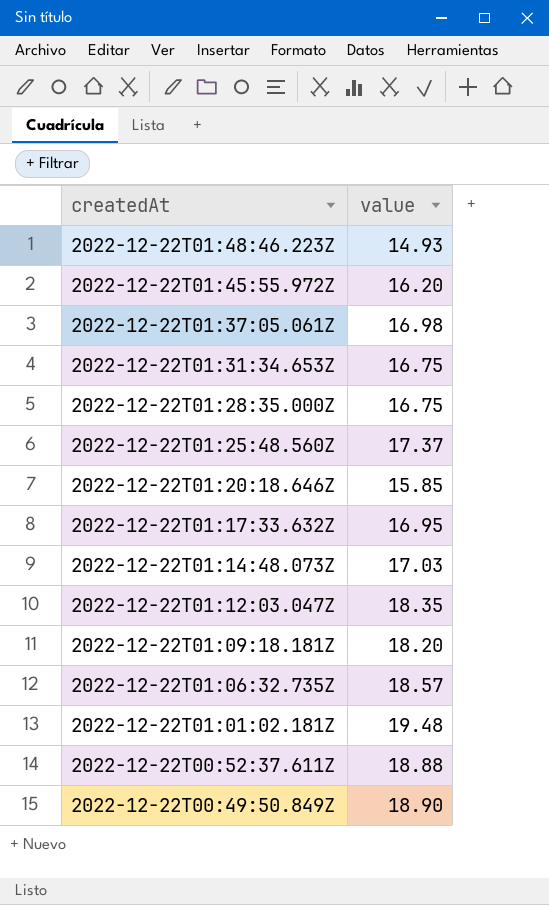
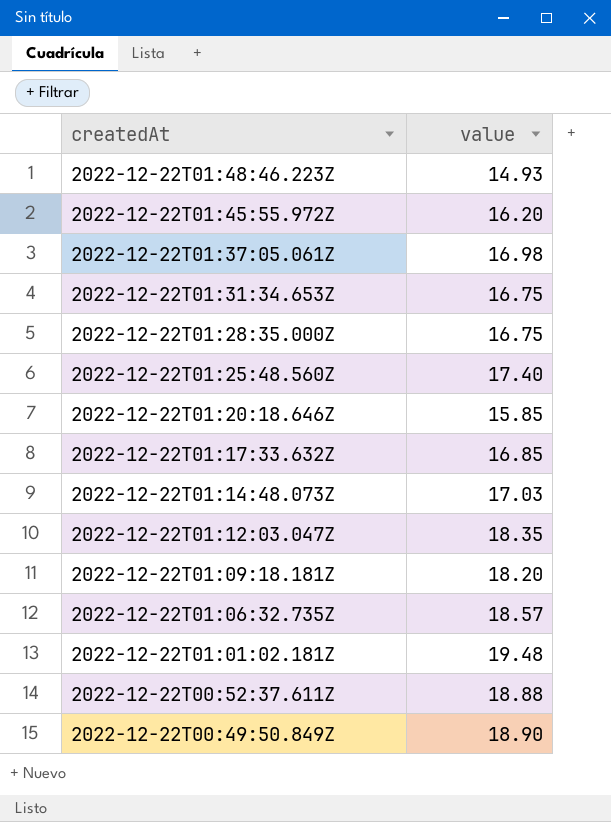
2022-12-22T01:25:48.560Z | value: 17.37 -> 17.40
2022-12-22T01:17:33.632Z | value: 16.95 -> 16.85

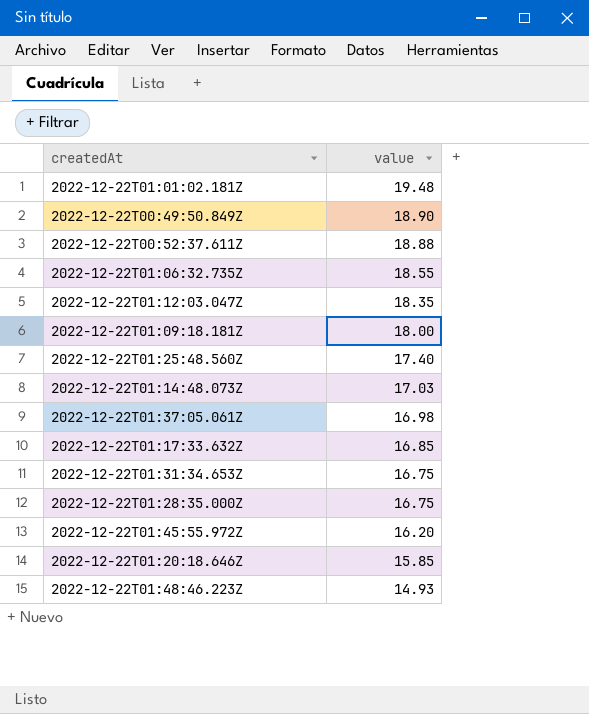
row order: createdAt descending -> value descending
2022-12-22T01:06:32.735Z | value: 18.57 -> 18.55
2022-12-22T01:09:18.181Z | value: 18.20 -> 18.00

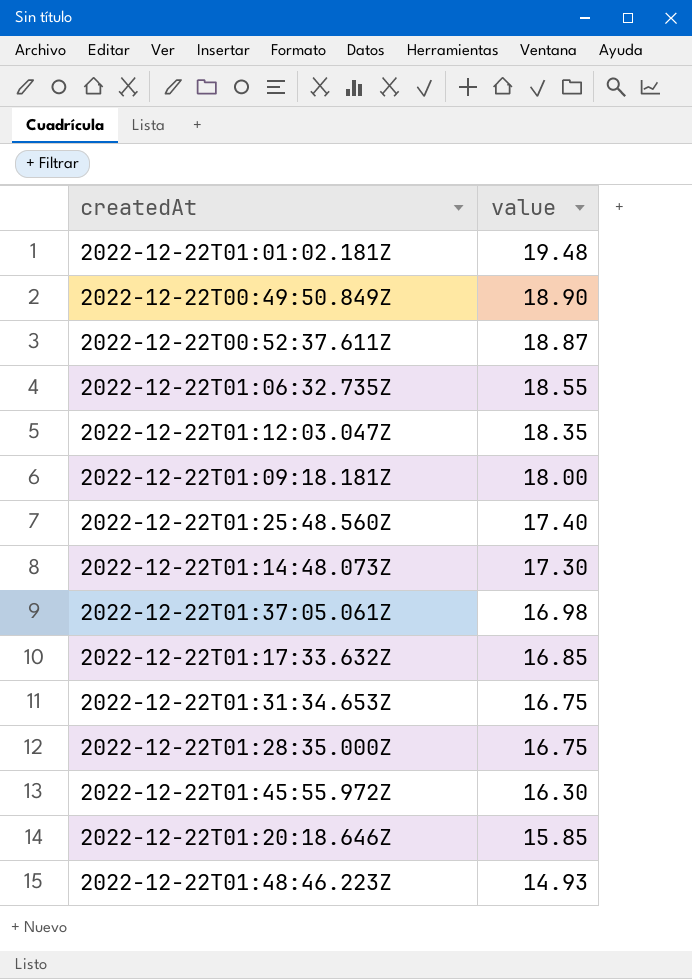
2022-12-22T00:52:37.611Z | value: 18.88 -> 18.87
2022-12-22T01:14:48.073Z | value: 17.03 -> 17.30
2022-12-22T01:45:55.972Z | value: 16.20 -> 16.30

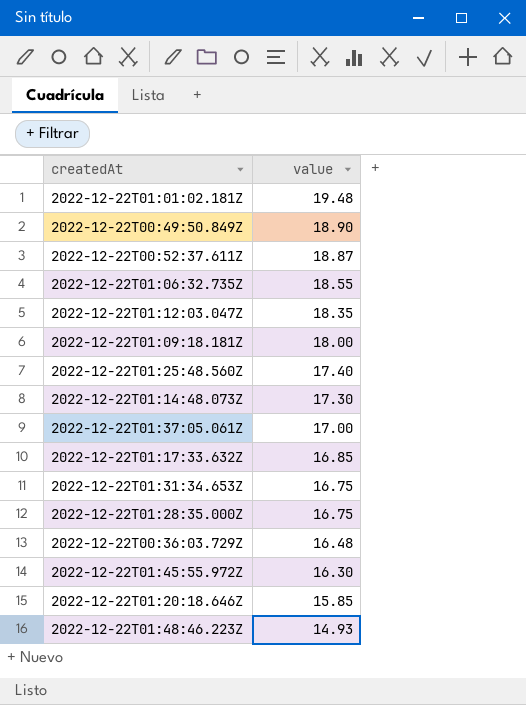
2022-12-22T01:37:05.061Z | value: 16.98 -> 17.00
row 2022-12-22T00:36:03.729Z: none -> 16.48

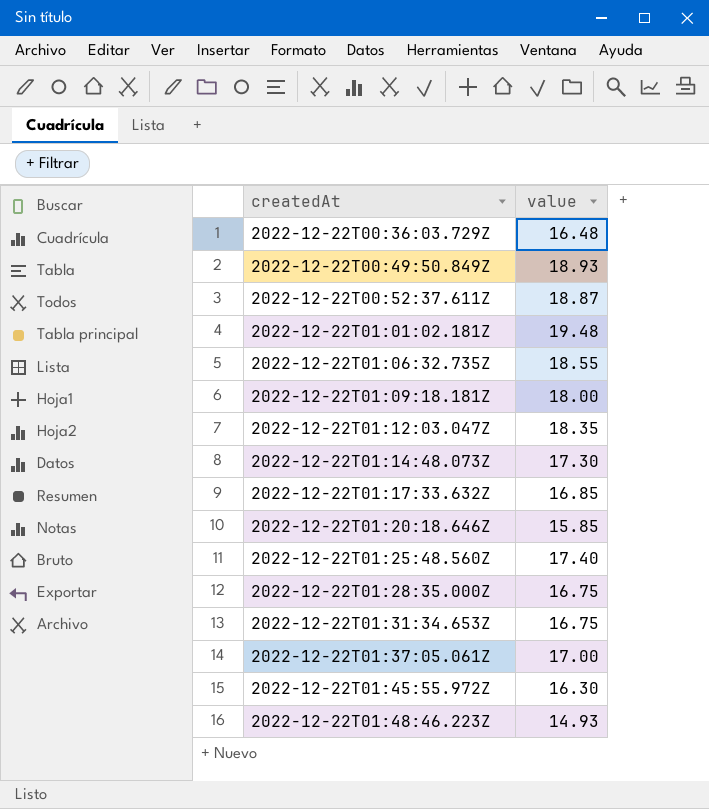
row order: value descending -> createdAt ascending
2022-12-22T00:49:50.849Z | value: 18.90 -> 18.93

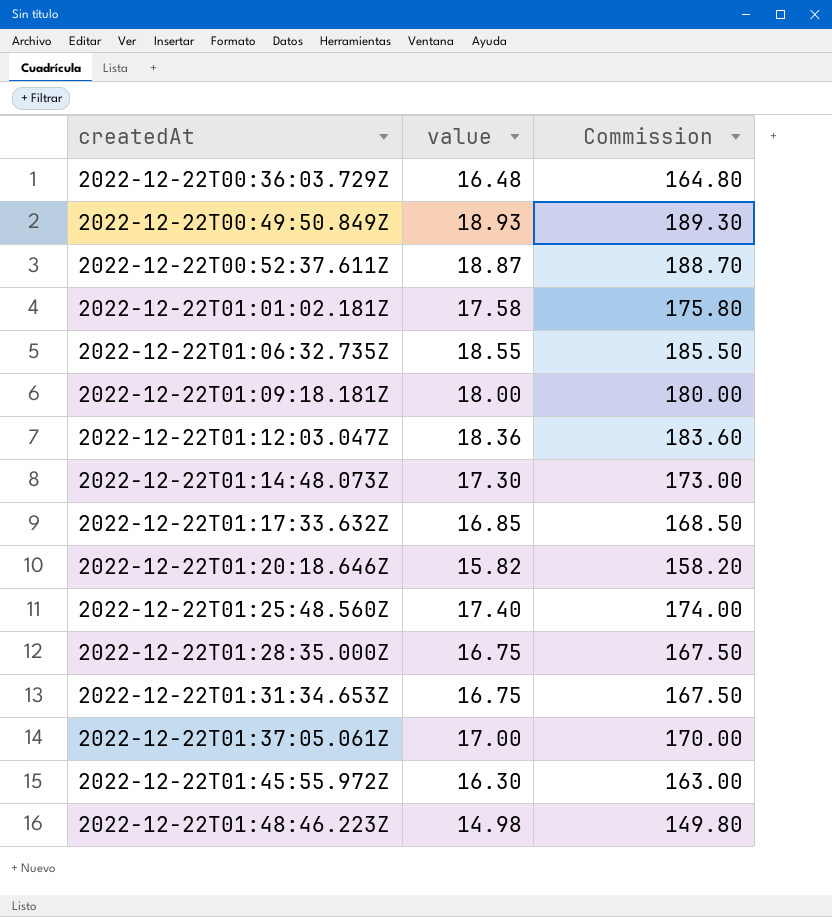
column Commission | formula: none -> [value] * 10
2022-12-22T01:01:02.181Z | value: 19.48 -> 17.58
2022-12-22T01:12:03.047Z | value: 18.35 -> 18.36
2022-12-22T01:20:18.646Z | value: 15.85 -> 15.82
2022-12-22T01:48:46.223Z | value: 14.93 -> 14.98

